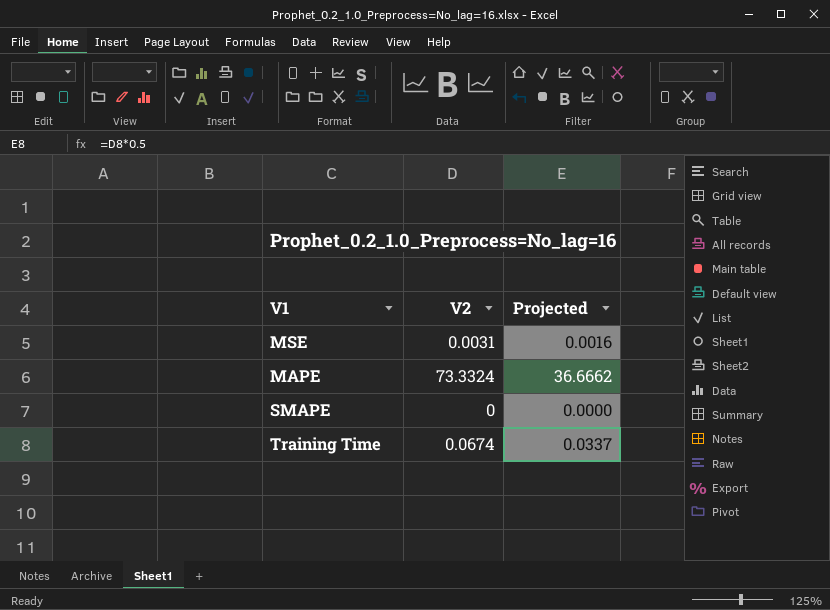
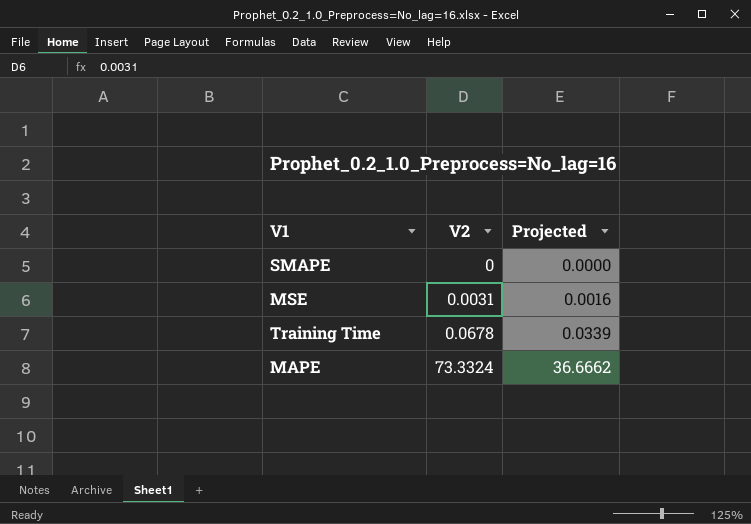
row order: none -> V2 ascending
Training Time | V2: 0.0674 -> 0.0678
Training Time | Projected: 0.0337 -> 0.0339

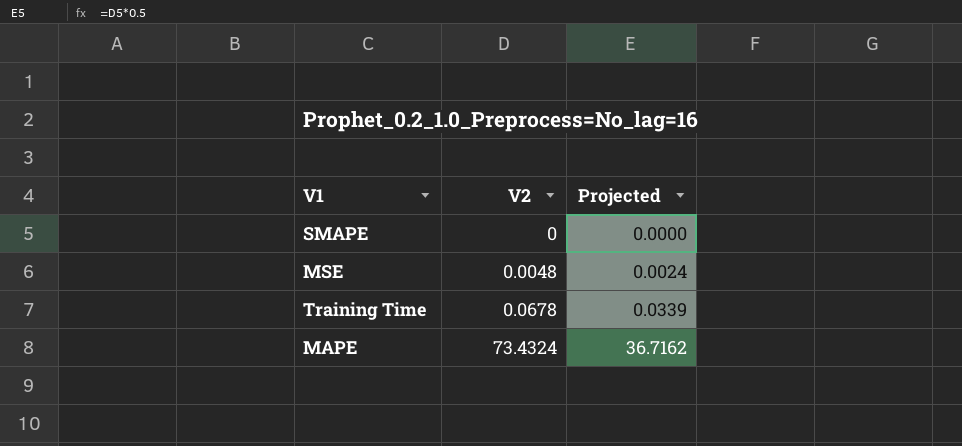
MSE | V2: 0.0031 -> 0.0048
MSE | Projected: 0.0016 -> 0.0024
MAPE | V2: 73.3324 -> 73.4324
MAPE | Projected: 36.6662 -> 36.7162

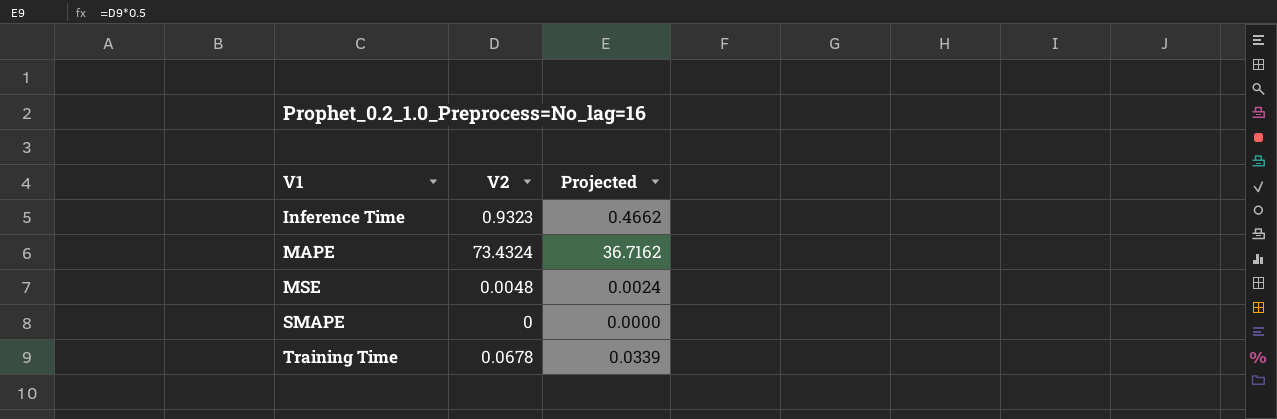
row order: V2 ascending -> V1 ascending
row Inference Time: none -> 0.9323 | 0.4662

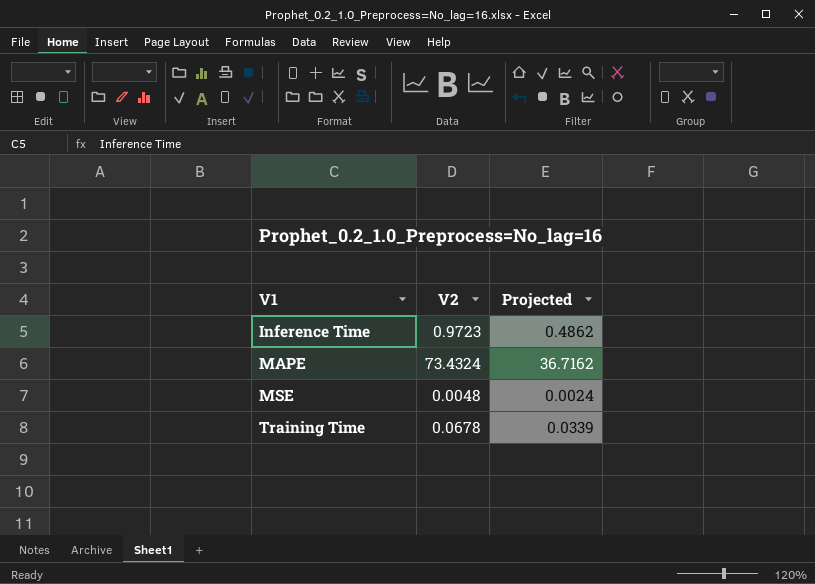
row SMAPE: 0 | 0.0000 -> none
Inference Time | V2: 0.9323 -> 0.9723
Inference Time | Projected: 0.4662 -> 0.4862

